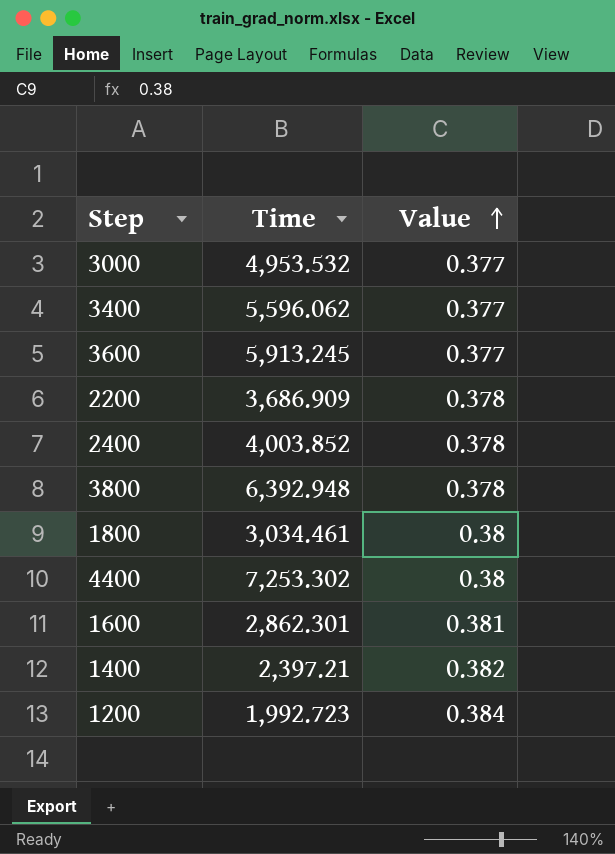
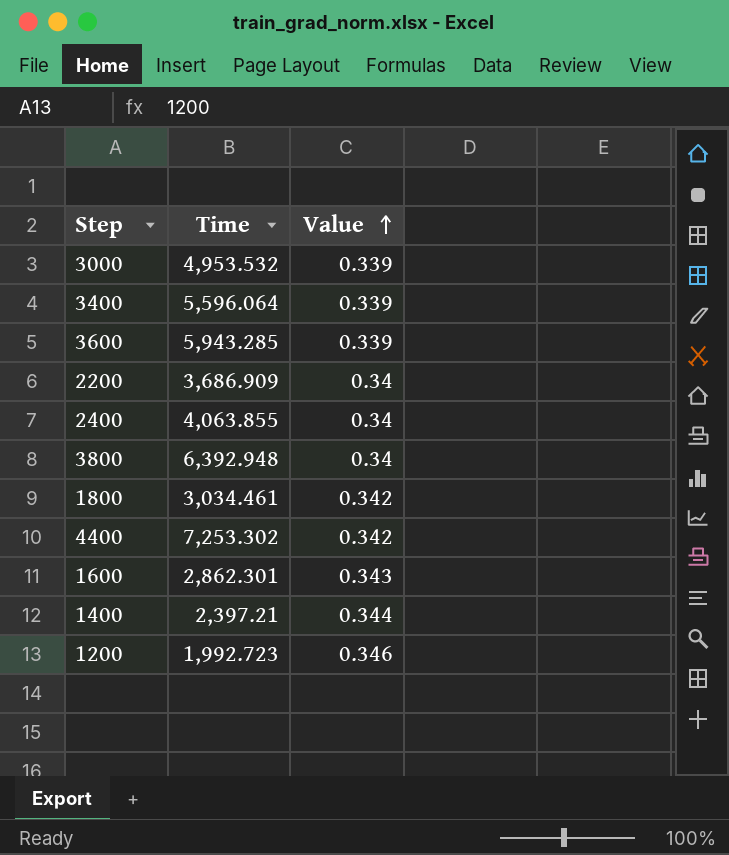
3000 | Value: 0.377 -> 0.339
3400 | Time: 5,596.062 -> 5,596.064
3400 | Value: 0.377 -> 0.339
3600 | Time: 5,913.245 -> 5,943.285
3600 | Value: 0.377 -> 0.339
2200 | Value: 0.378 -> 0.34
2400 | Time: 4,003.852 -> 4,063.855
2400 | Value: 0.378 -> 0.34
3800 | Value: 0.378 -> 0.34
1800 | Value: 0.38 -> 0.342
4400 | Value: 0.38 -> 0.342
1600 | Value: 0.381 -> 0.343
1400 | Value: 0.382 -> 0.344
1200 | Value: 0.384 -> 0.346

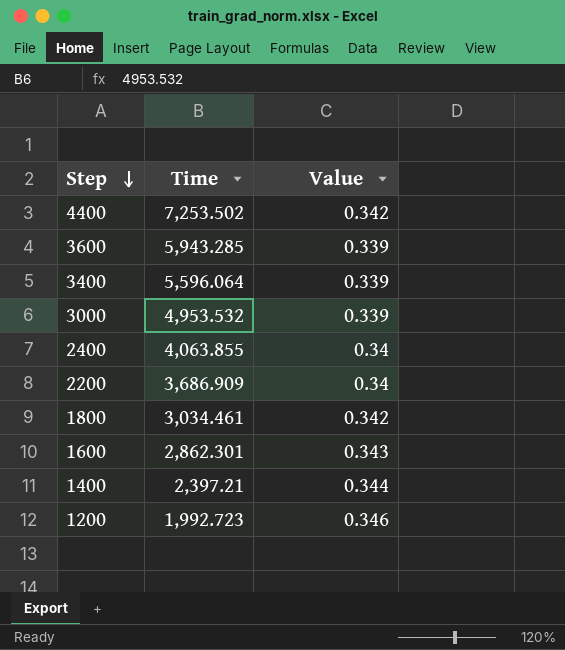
row order: Value ascending -> Step descending
row 3800: 6,392.948 | 0.34 -> none
4400 | Time: 7,253.302 -> 7,253.502

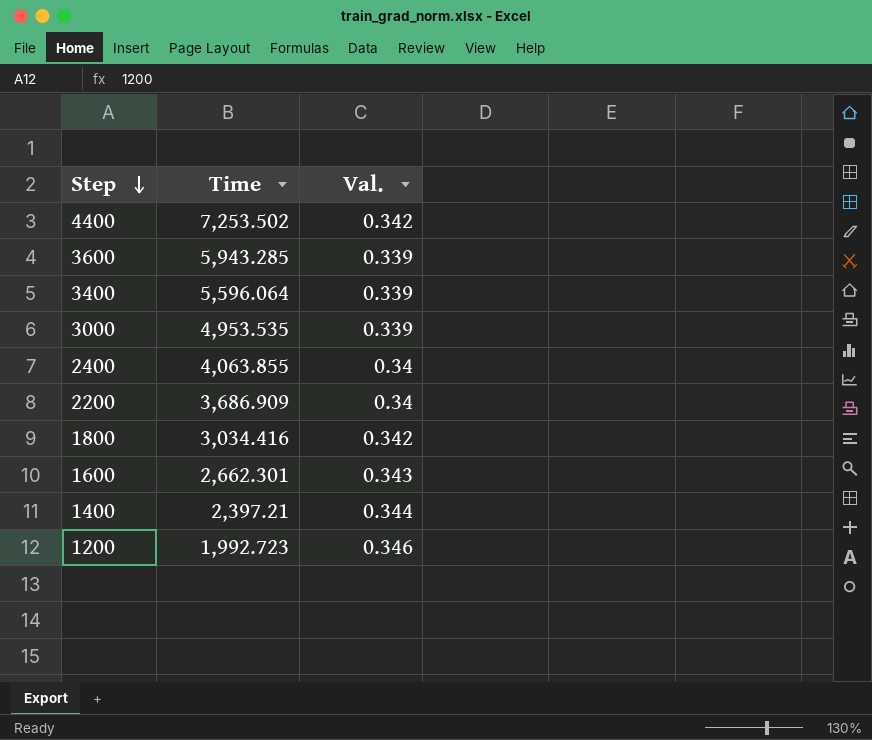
column name: Value -> Val.
3000 | Time: 4,953.532 -> 4,953.535
1800 | Time: 3,034.461 -> 3,034.416
1600 | Time: 2,862.301 -> 2,662.301

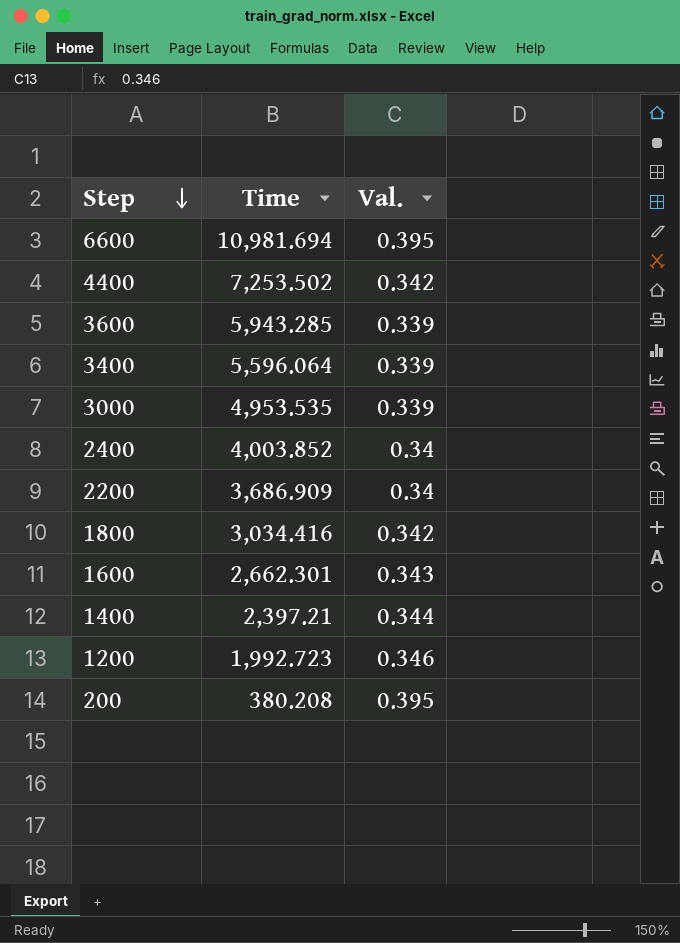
row 6600: none -> 10,981.694 | 0.395
2400 | Time: 4,063.855 -> 4,003.852
row 200: none -> 380.208 | 0.395

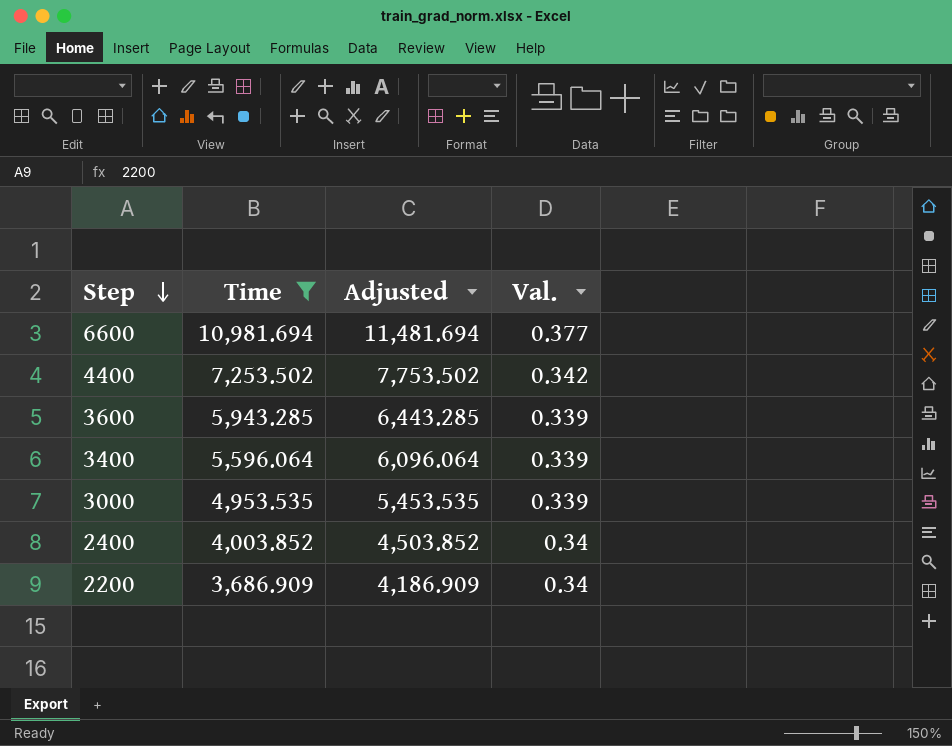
filter: none -> Time >= 3,686.909
column Adjusted | formula: none -> [Time] + 500
6600 | Val.: 0.395 -> 0.377

